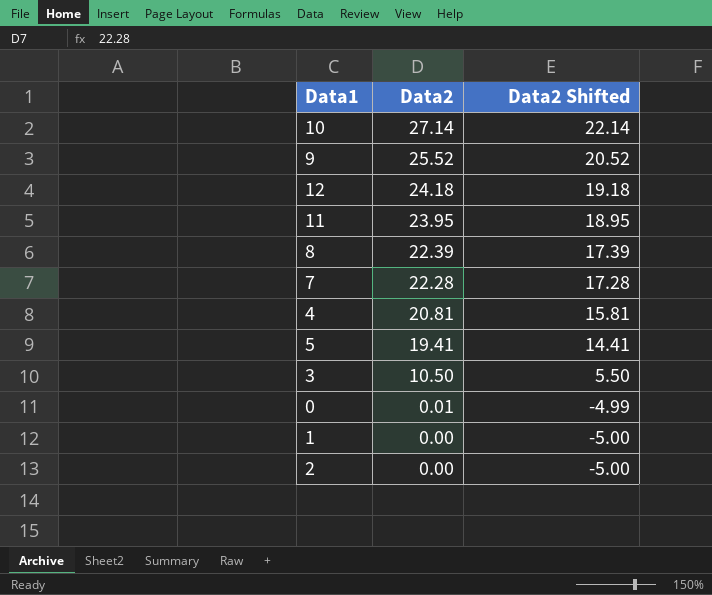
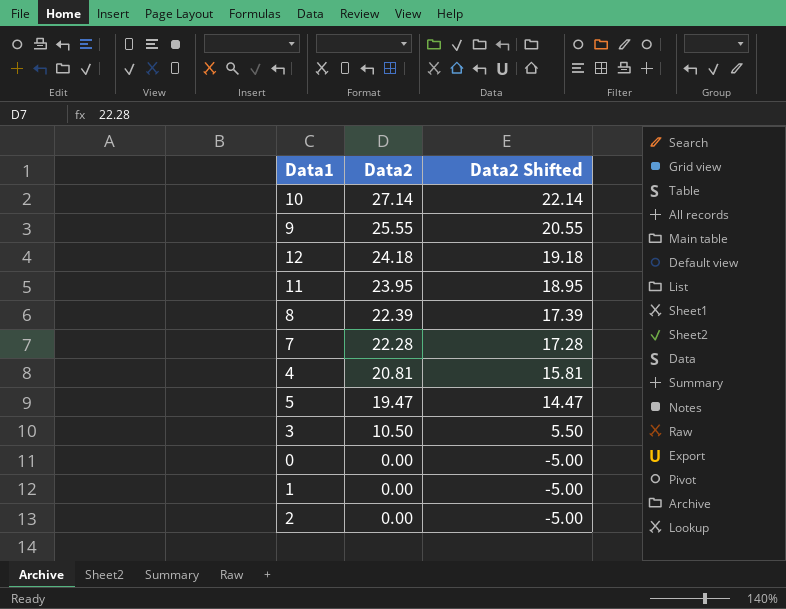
9 | Data2: 25.52 -> 25.55
9 | Data2 Shifted: 20.52 -> 20.55
5 | Data2: 19.41 -> 19.47
5 | Data2 Shifted: 14.41 -> 14.47
0 | Data2: 0.01 -> 0.00
0 | Data2 Shifted: -4.99 -> -5.00

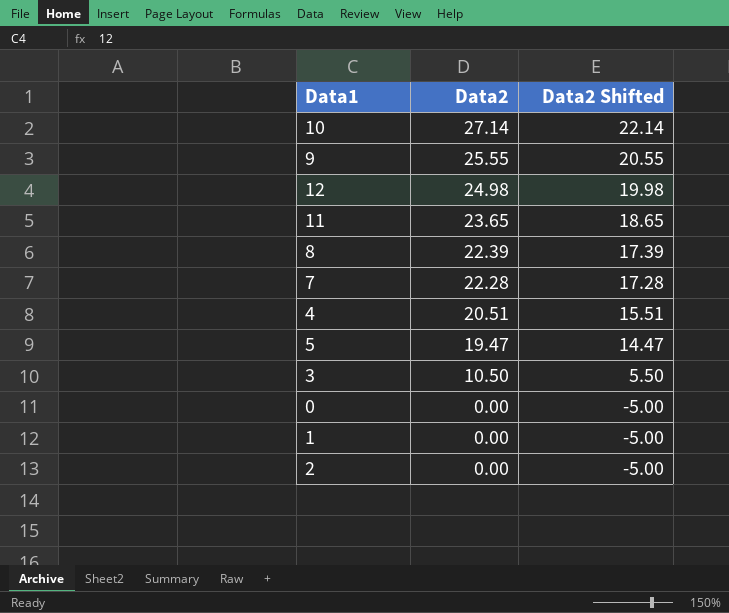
12 | Data2: 24.18 -> 24.98
12 | Data2 Shifted: 19.18 -> 19.98
11 | Data2: 23.95 -> 23.65
11 | Data2 Shifted: 18.95 -> 18.65
4 | Data2: 20.81 -> 20.51
4 | Data2 Shifted: 15.81 -> 15.51

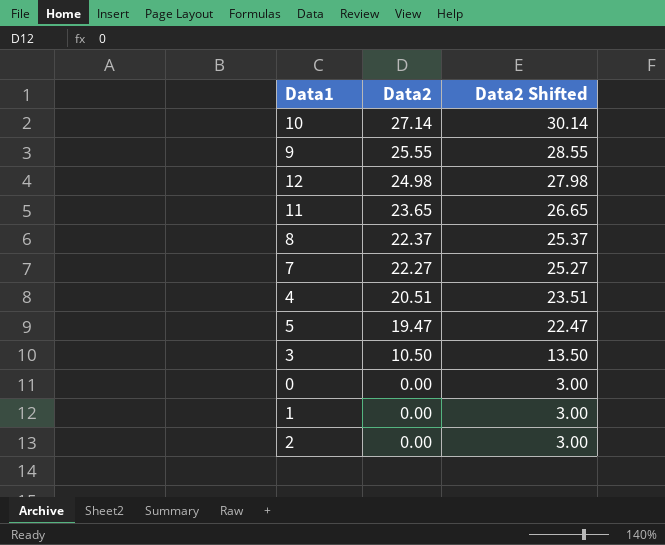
column Data2 Shifted | formula: [Data2] - 5 -> [Data2] + 3
8 | Data2: 22.39 -> 22.37
7 | Data2: 22.28 -> 22.27

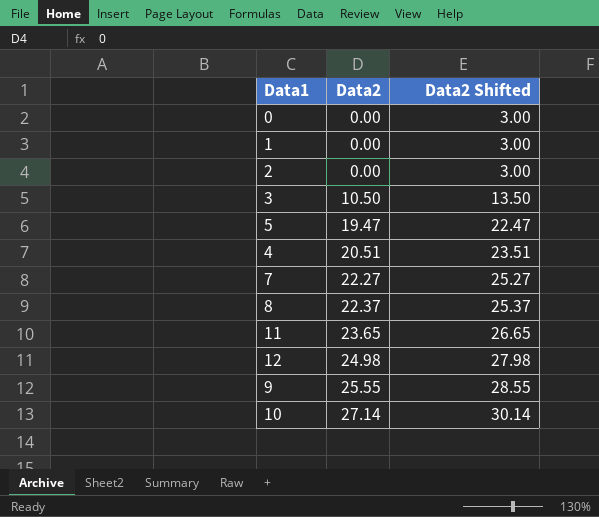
row order: Data2 descending -> Data2 ascending

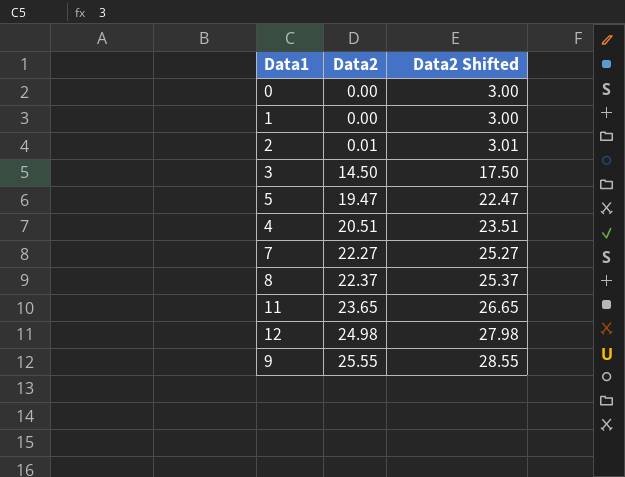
row 10: 27.14 | 30.14 -> none
2 | Data2: 0.00 -> 0.01
2 | Data2 Shifted: 3.00 -> 3.01
3 | Data2: 10.50 -> 14.50
3 | Data2 Shifted: 13.50 -> 17.50

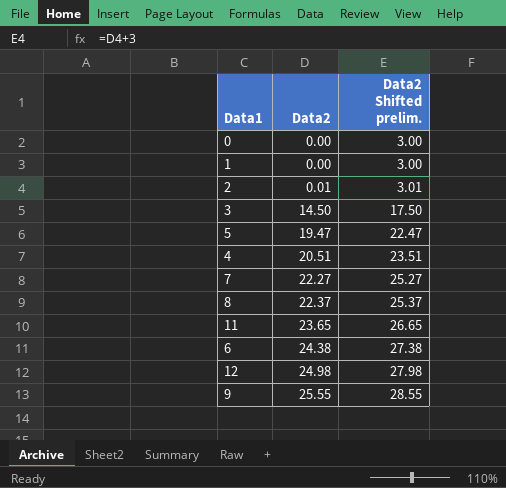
column name: Data2 Shifted -> Data2 Shifted prelim.
row 6: none -> 24.38 | 27.38

